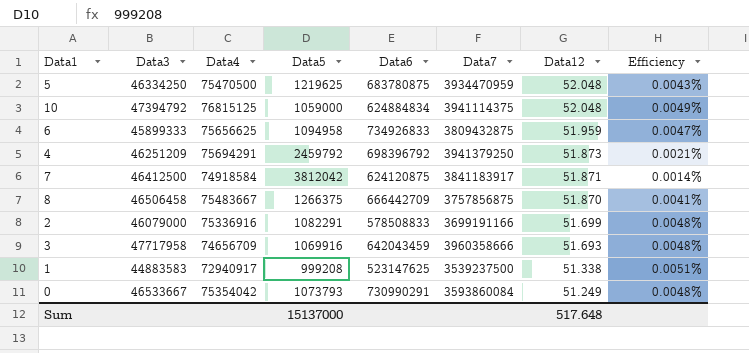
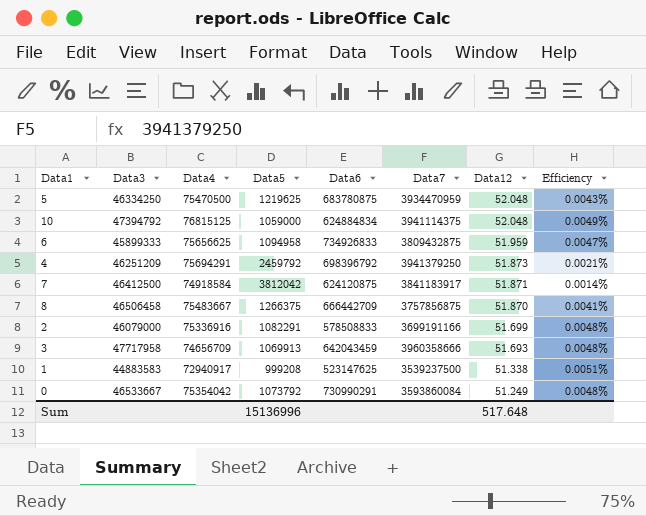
3 | Data5: 1069916 -> 1069913
0 | Data5: 1073793 -> 1073792
Sum | Data5: 15137000 -> 15136996

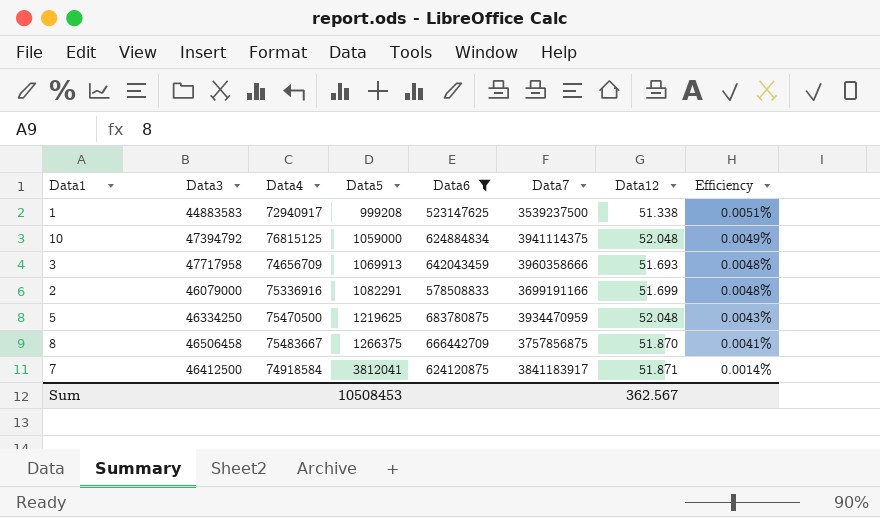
filter: none -> Data6 <= 683780875
row order: Data12 descending -> Data5 ascending
7 | Data5: 3812042 -> 3812041
Sum | Data5: 15136996 -> 10508453
Sum | Data12: 517.648 -> 362.567

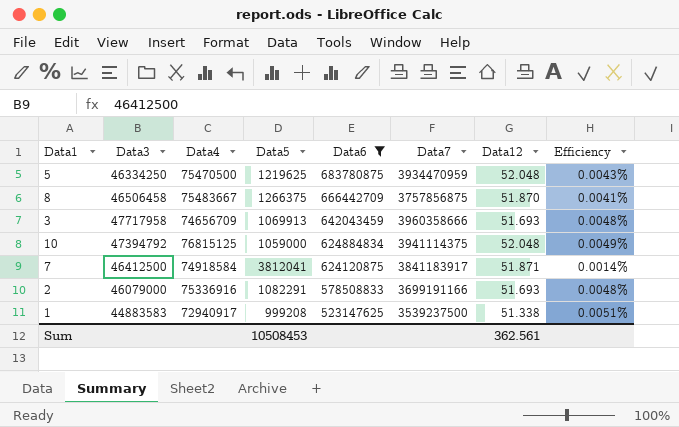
row order: Data5 ascending -> Data6 descending
2 | Data12: 51.699 -> 51.693
Sum | Data12: 362.567 -> 362.561

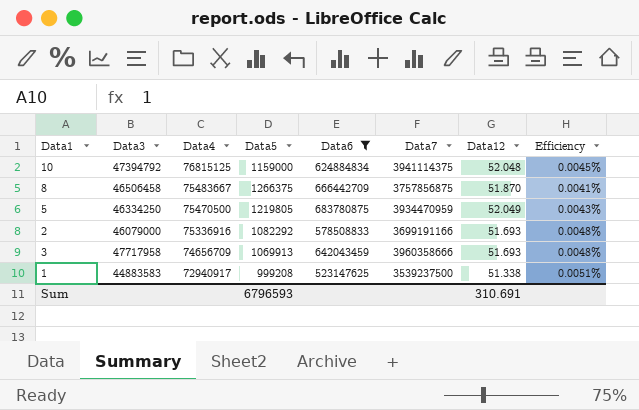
row order: Data6 descending -> Data4 descending
row 7: 46412500 | 74918584 | 3812041 | 624120875 | 3841183917 | 51.871 | 0.0014% -> none
10 | Data5: 1059000 -> 1159000
10 | Efficiency: 0.0049% -> 0.0045%
5 | Data5: 1219625 -> 1219805
5 | Data12: 52.048 -> 52.049
2 | Data5: 1082291 -> 1082292
Sum | Data5: 10508453 -> 6796593
Sum | Data12: 362.561 -> 310.691

